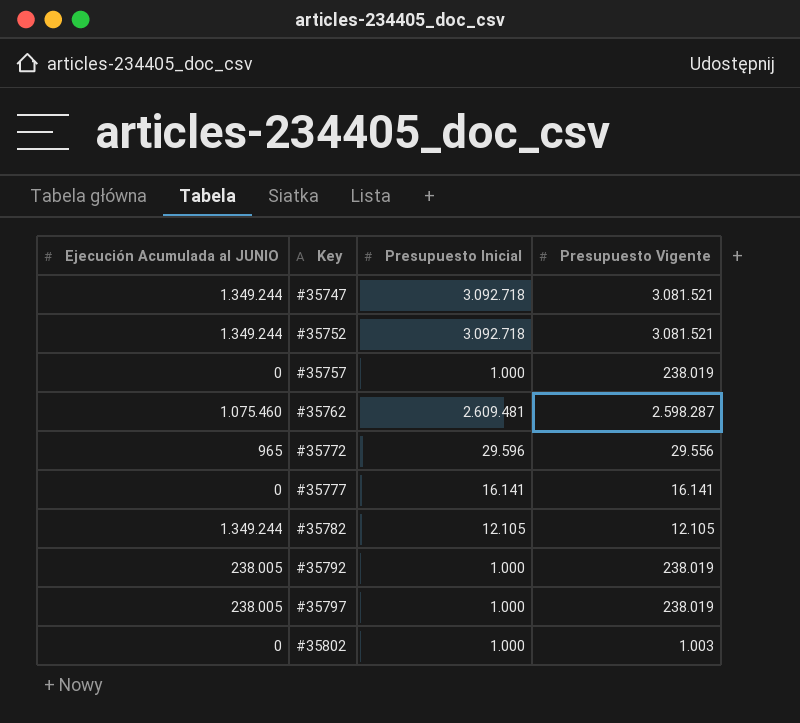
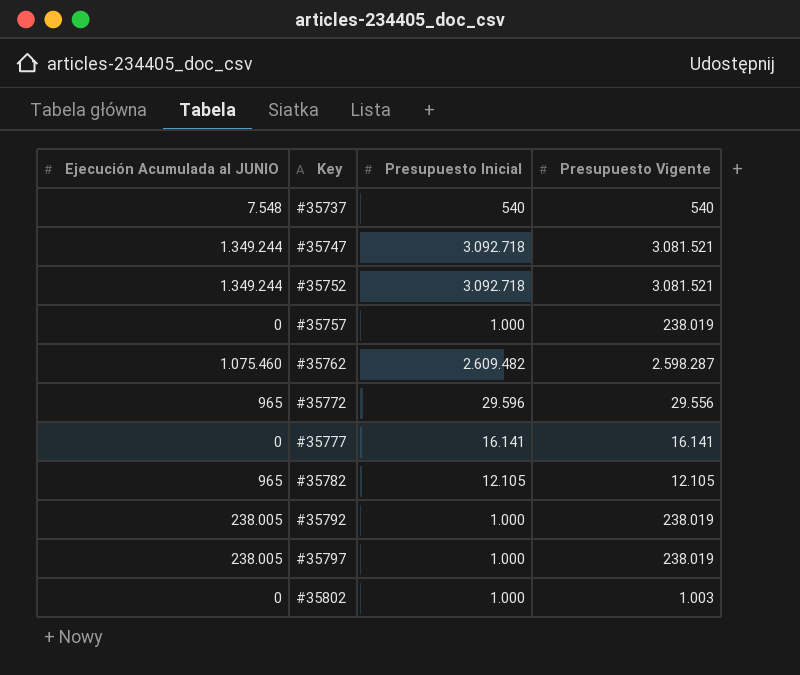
row #35737: none -> 7.548 | 540 | 540
#35762 | Presupuesto Inicial: 2.609.481 -> 2.609.482
#35782 | Ejecución Acumulada al JUNIO: 1.349.244 -> 965

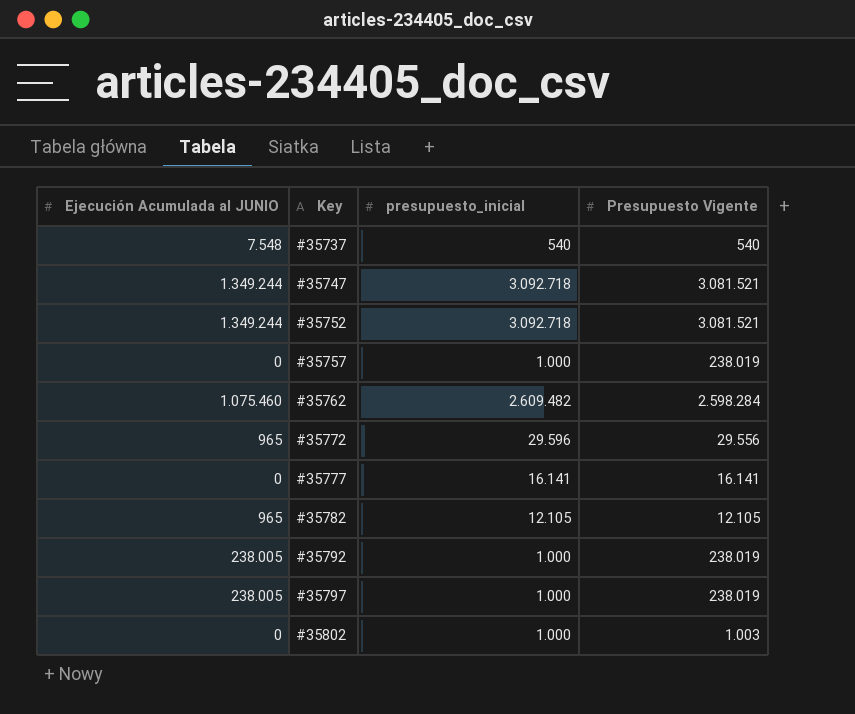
column name: Presupuesto Inicial -> presupuesto_inicial
#35762 | Presupuesto Vigente: 2.598.287 -> 2.598.284

